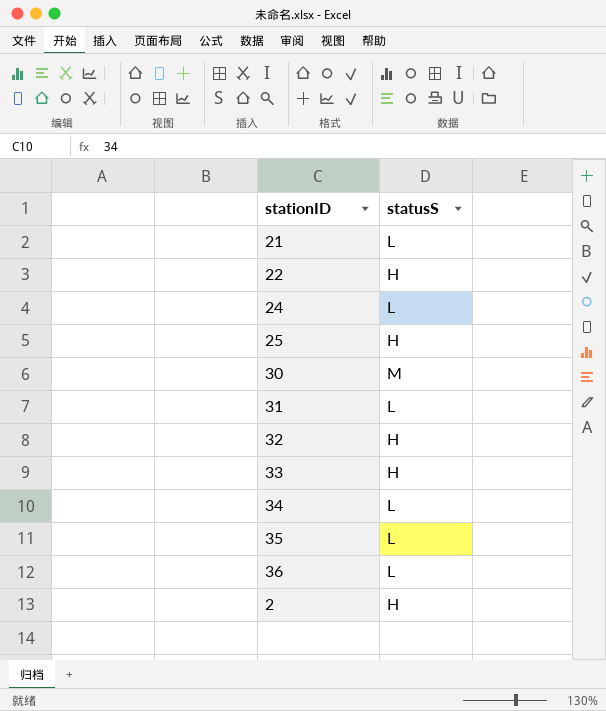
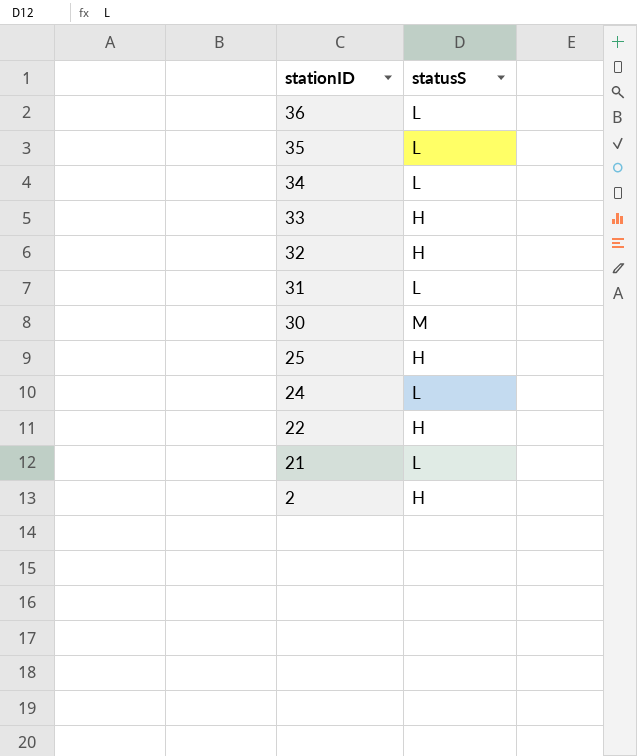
row order: none -> stationID descending

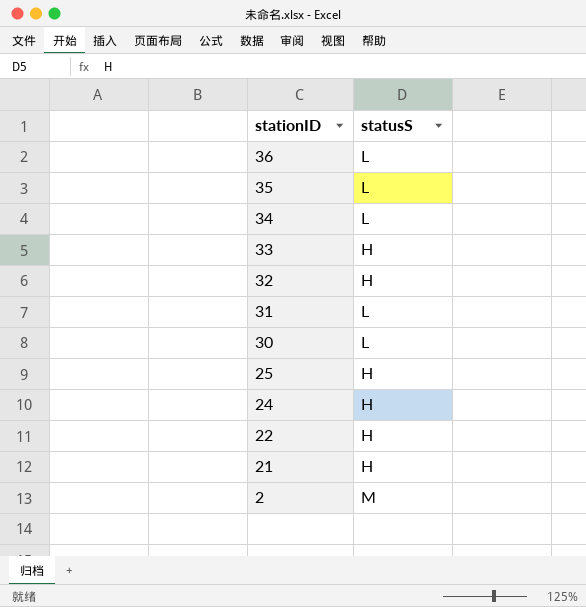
30 | statusS: M -> L
24 | statusS: L -> H
21 | statusS: L -> H
2 | statusS: H -> M

